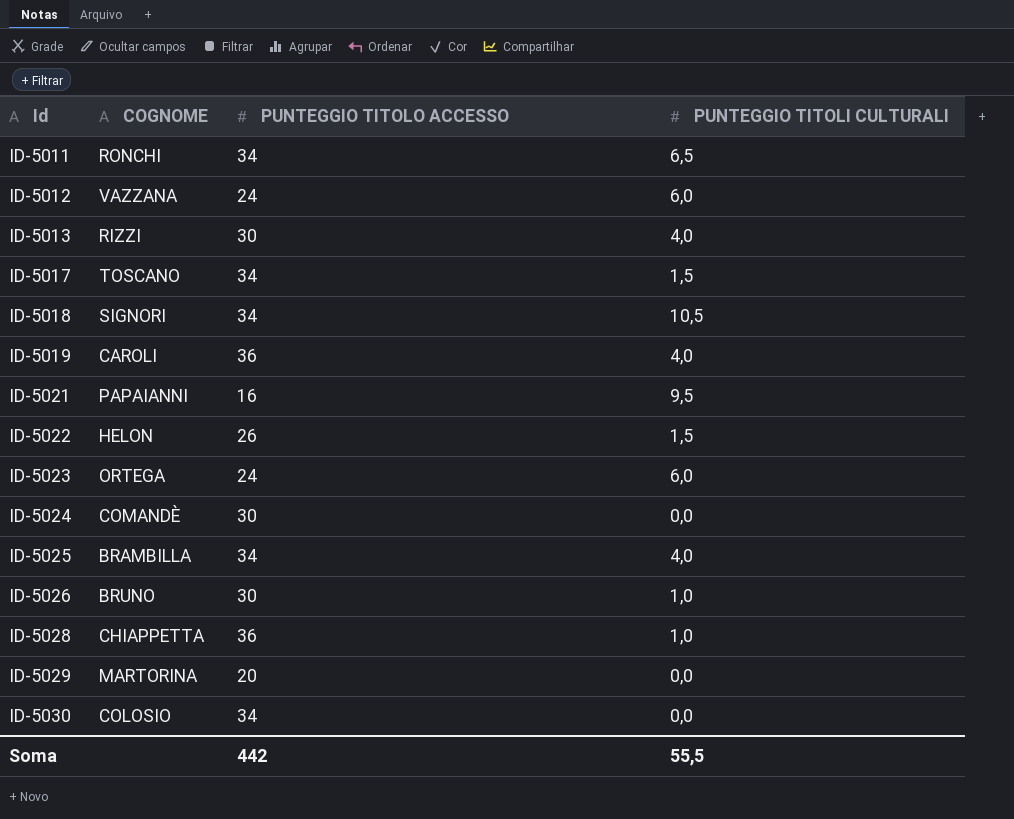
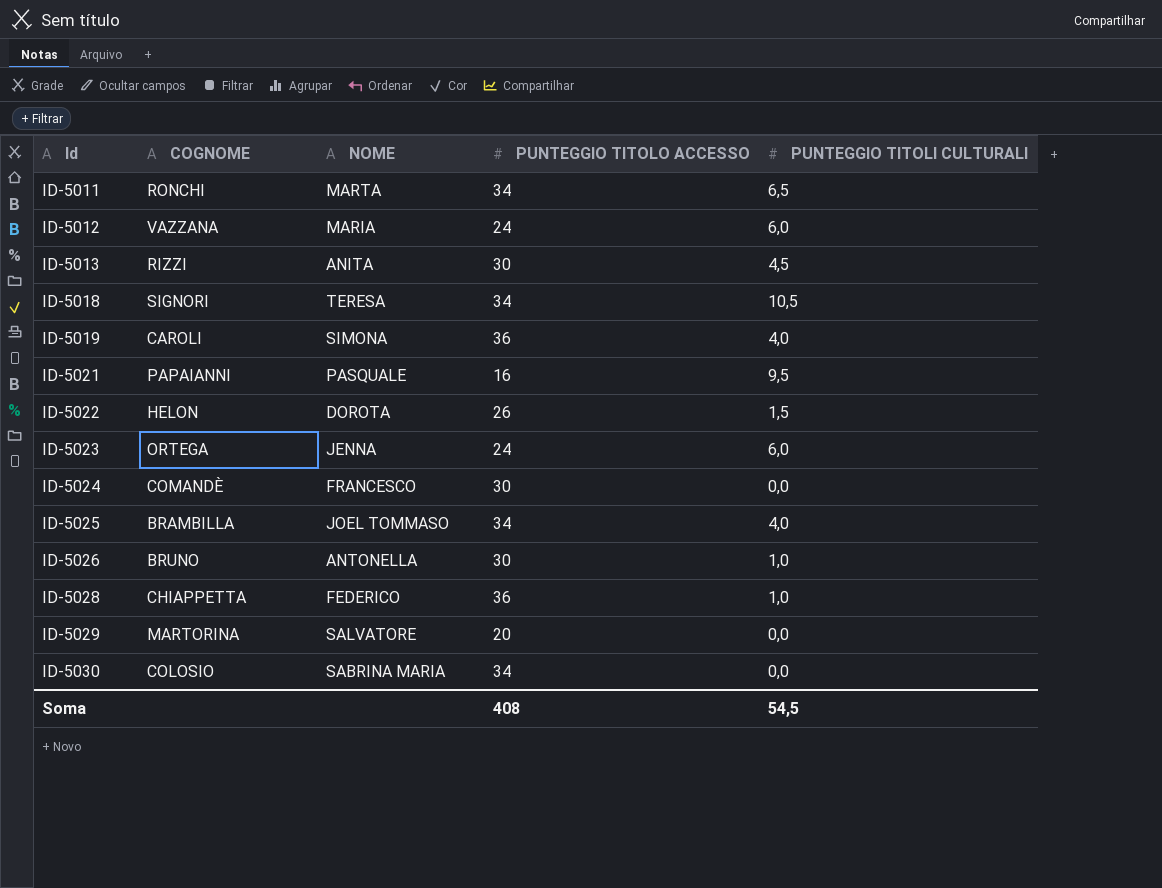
column NOME | position: none -> 3
row ID-5017: TOSCANO | 34 | 1,5 -> none
ID-5013 | PUNTEGGIO TITOLI CULTURALI: 4,0 -> 4,5
Soma | PUNTEGGIO TITOLO ACCESSO: 442 -> 408
Soma | PUNTEGGIO TITOLI CULTURALI: 55,5 -> 54,5

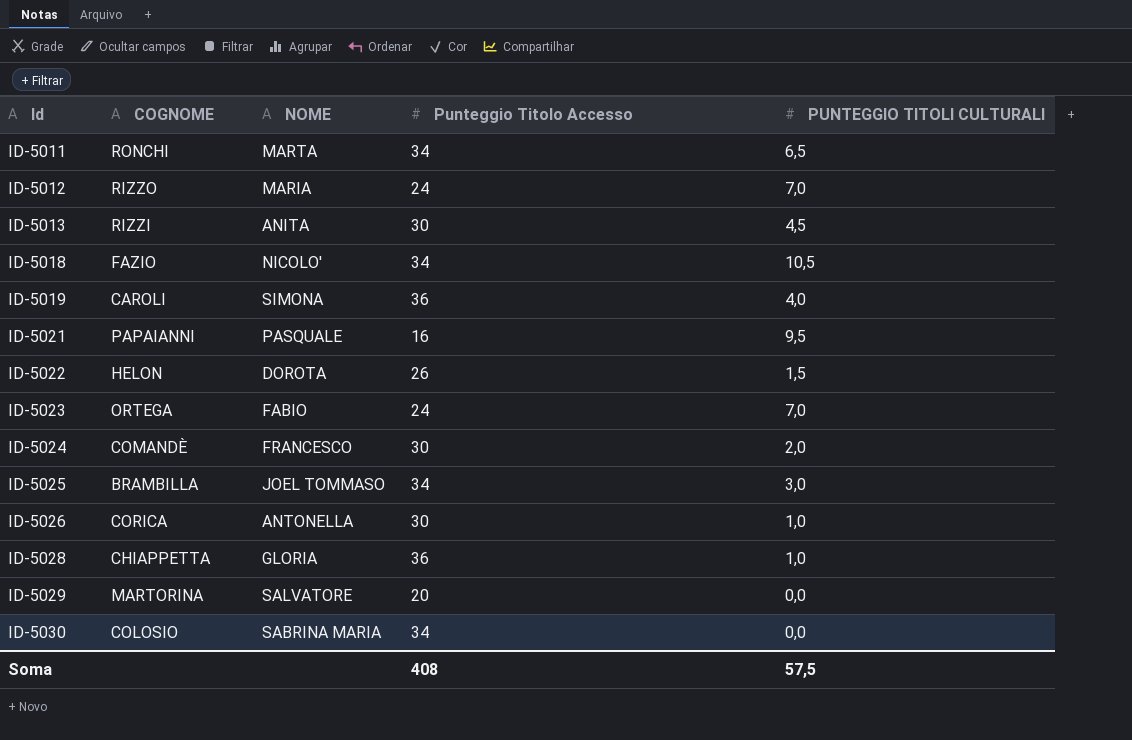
column name: PUNTEGGIO TITOLO ACCESSO -> Punteggio Titolo Accesso
ID-5012 | COGNOME: VAZZANA -> RIZZO
ID-5012 | PUNTEGGIO TITOLI CULTURALI: 6,0 -> 7,0
ID-5018 | COGNOME: SIGNORI -> FAZIO
ID-5018 | NOME: TERESA -> NICOLO'
ID-5023 | NOME: JENNA -> FABIO
ID-5023 | PUNTEGGIO TITOLI CULTURALI: 6,0 -> 7,0
ID-5024 | PUNTEGGIO TITOLI CULTURALI: 0,0 -> 2,0
ID-5025 | PUNTEGGIO TITOLI CULTURALI: 4,0 -> 3,0
ID-5026 | COGNOME: BRUNO -> CORICA
ID-5028 | NOME: FEDERICO -> GLORIA
Soma | PUNTEGGIO TITOLI CULTURALI: 54,5 -> 57,5

